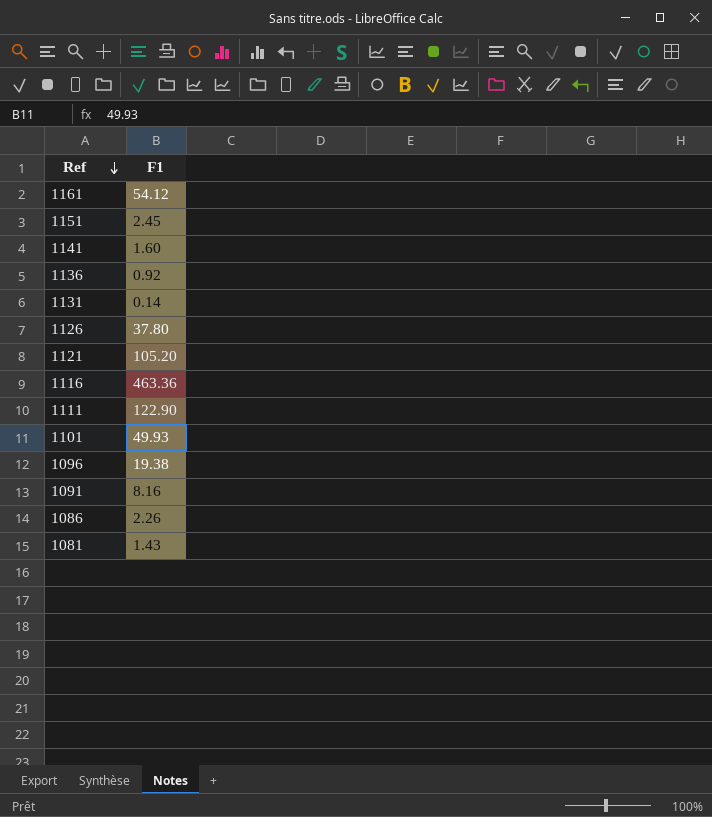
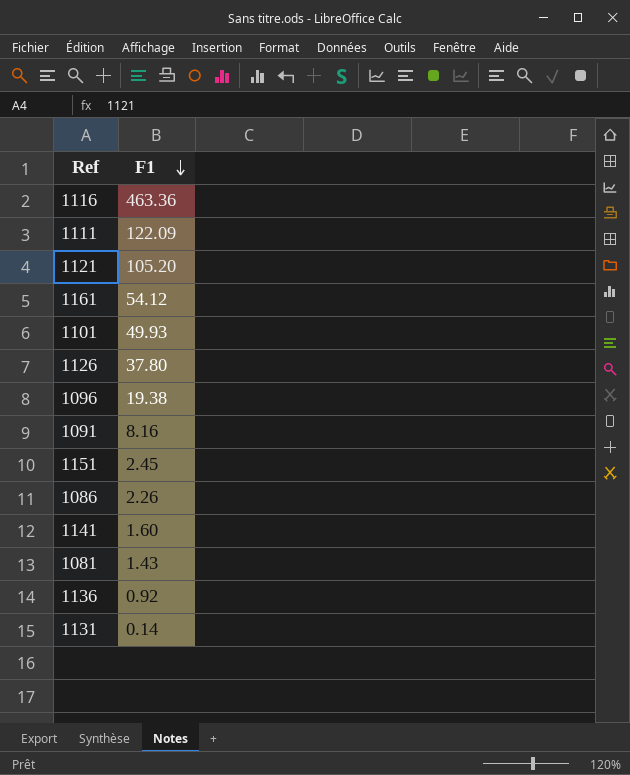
row order: Ref descending -> F1 descending
1111 | F1: 122.90 -> 122.09

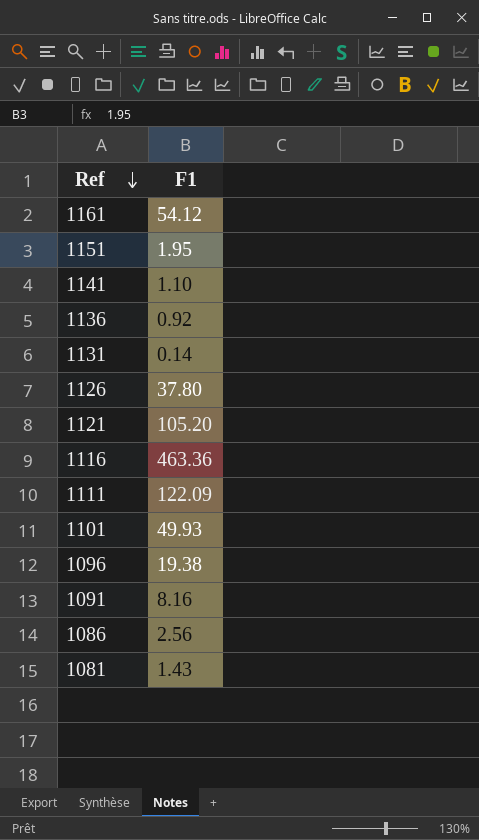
row order: F1 descending -> Ref descending
1151 | F1: 2.45 -> 1.95
1141 | F1: 1.60 -> 1.10
1086 | F1: 2.26 -> 2.56

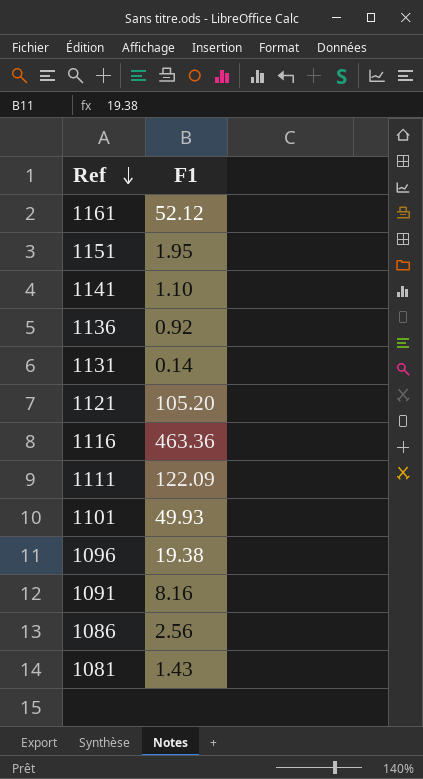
row 1126: 37.80 -> none
1161 | F1: 54.12 -> 52.12

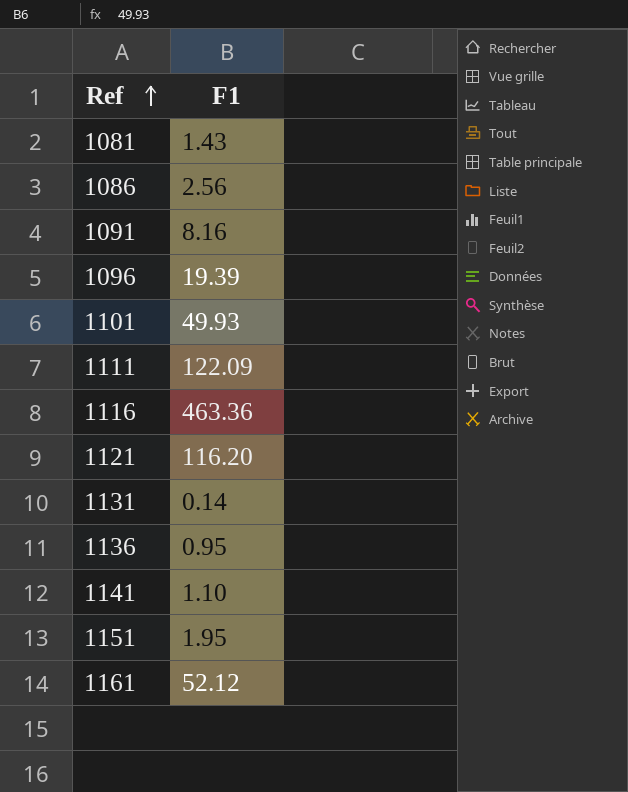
row order: Ref descending -> Ref ascending
1096 | F1: 19.38 -> 19.39
1121 | F1: 105.20 -> 116.20
1136 | F1: 0.92 -> 0.95

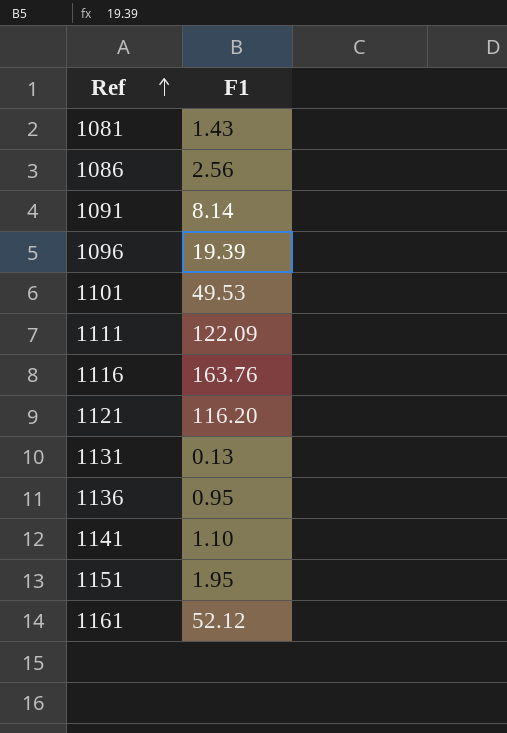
1091 | F1: 8.16 -> 8.14
1101 | F1: 49.93 -> 49.53
1116 | F1: 463.36 -> 163.76
1131 | F1: 0.14 -> 0.13

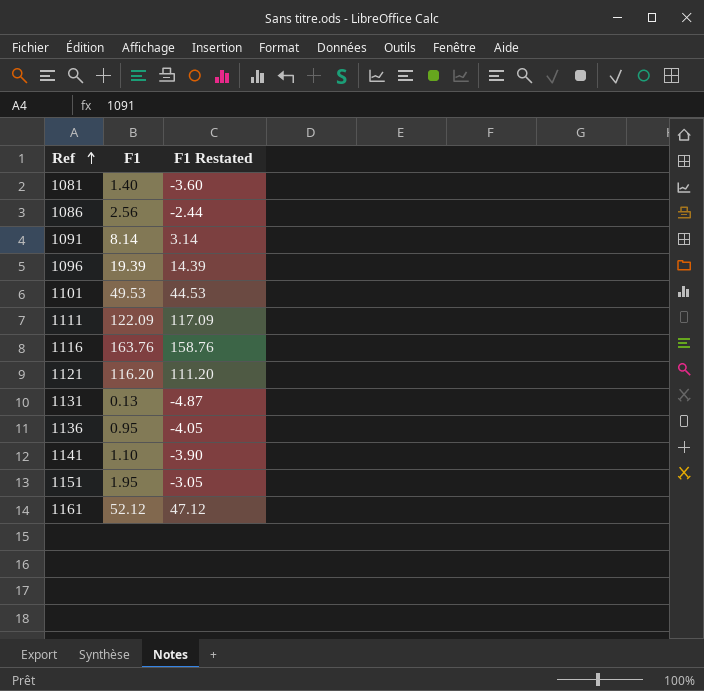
column F1 Restated | formula: none -> [F1] - 5
1081 | F1: 1.43 -> 1.40

